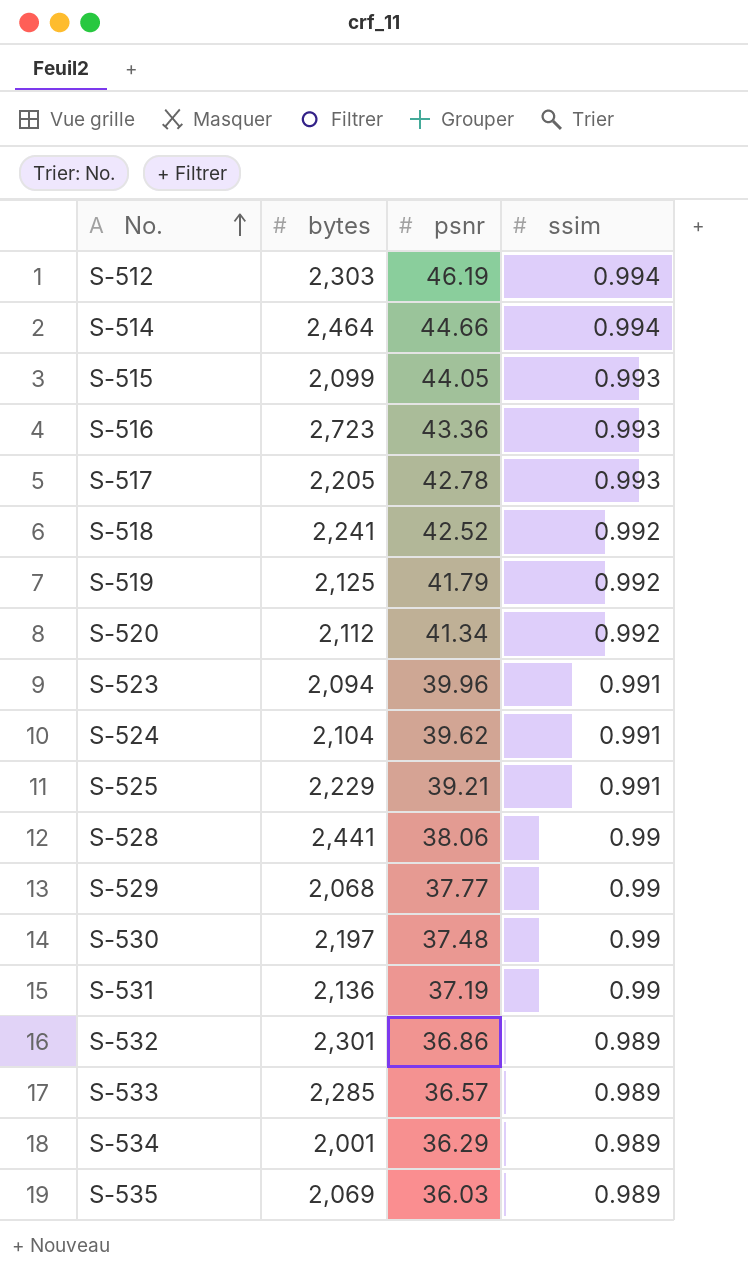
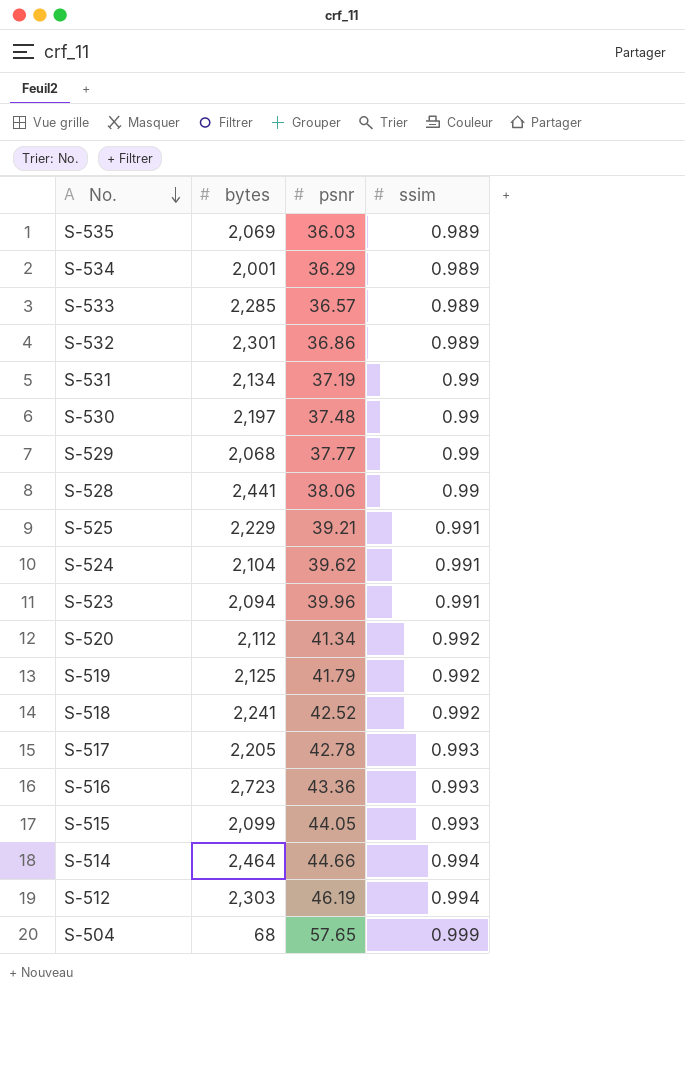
row order: No. ascending -> No. descending
S-531 | bytes: 2,136 -> 2,134
row S-504: none -> 68 | 57.65 | 0.999

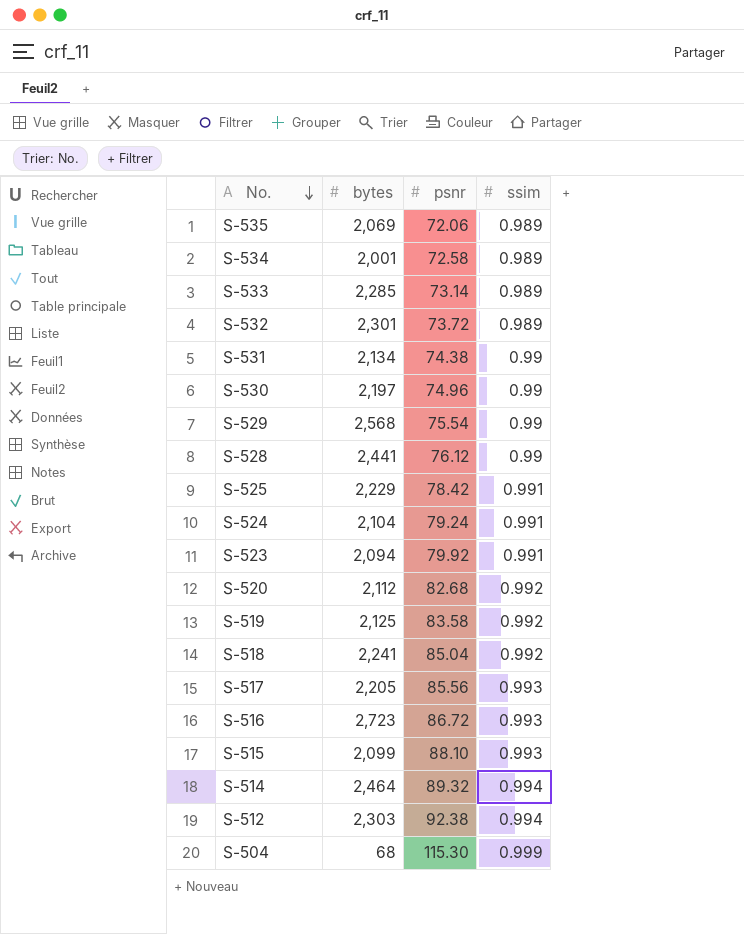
S-535 | psnr: 36.03 -> 72.06
S-534 | psnr: 36.29 -> 72.58
S-533 | psnr: 36.57 -> 73.14
S-532 | psnr: 36.86 -> 73.72
S-531 | psnr: 37.19 -> 74.38
S-530 | psnr: 37.48 -> 74.96
S-529 | bytes: 2,068 -> 2,568
S-529 | psnr: 37.77 -> 75.54
S-528 | psnr: 38.06 -> 76.12
S-525 | psnr: 39.21 -> 78.42
S-524 | psnr: 39.62 -> 79.24
S-523 | psnr: 39.96 -> 79.92
S-520 | psnr: 41.34 -> 82.68
S-519 | psnr: 41.79 -> 83.58
S-518 | psnr: 42.52 -> 85.04
S-517 | psnr: 42.78 -> 85.56
S-516 | psnr: 43.36 -> 86.72
S-515 | psnr: 44.05 -> 88.10
S-514 | psnr: 44.66 -> 89.32
S-512 | psnr: 46.19 -> 92.38
S-504 | psnr: 57.65 -> 115.30

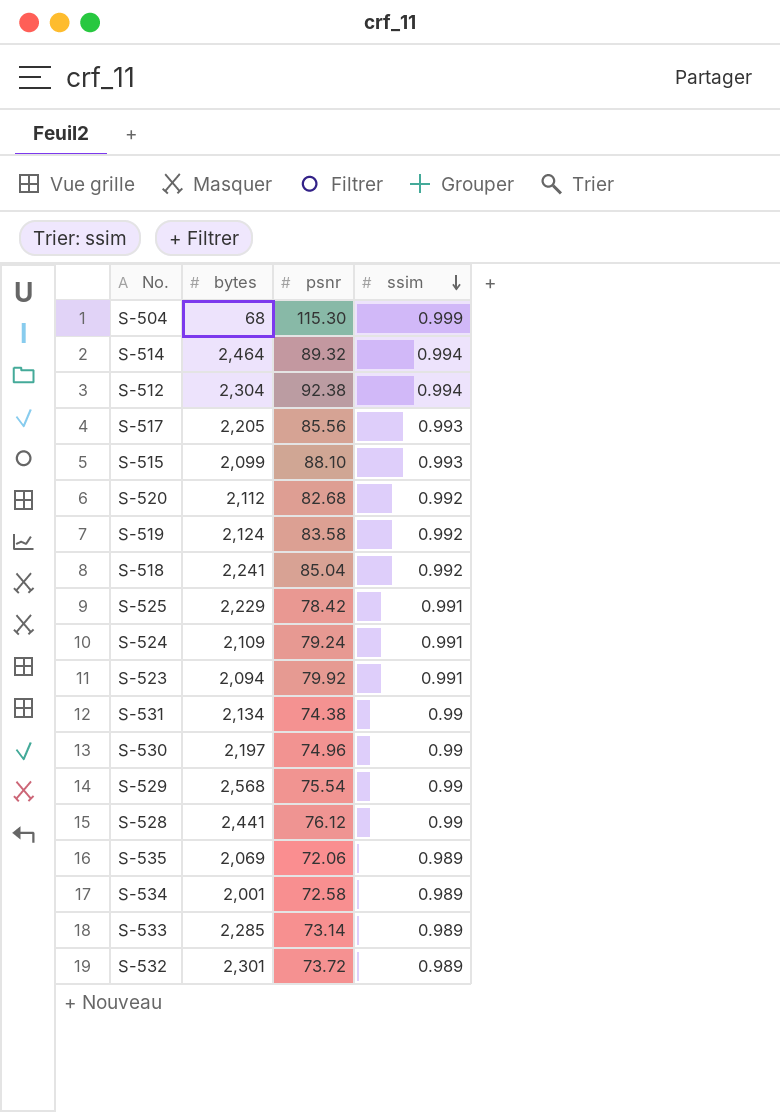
row order: No. descending -> ssim descending
row S-516: 2,723 | 86.72 | 0.993 -> none
S-512 | bytes: 2,303 -> 2,304
S-519 | bytes: 2,125 -> 2,124
S-524 | bytes: 2,104 -> 2,109

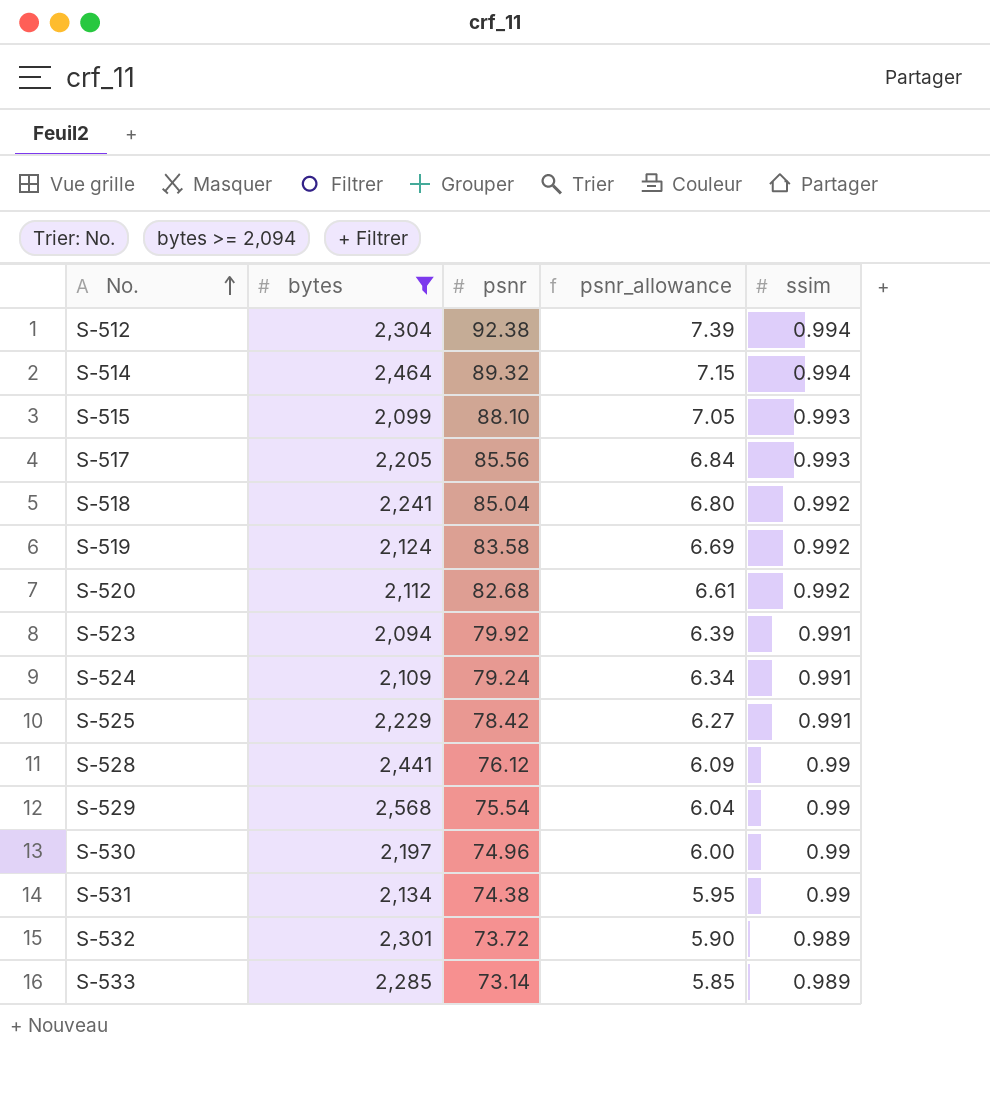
filter: none -> bytes >= 2,094
row order: ssim descending -> No. ascending
column psnr_allowance | formula: none -> [psnr] * 0.08

